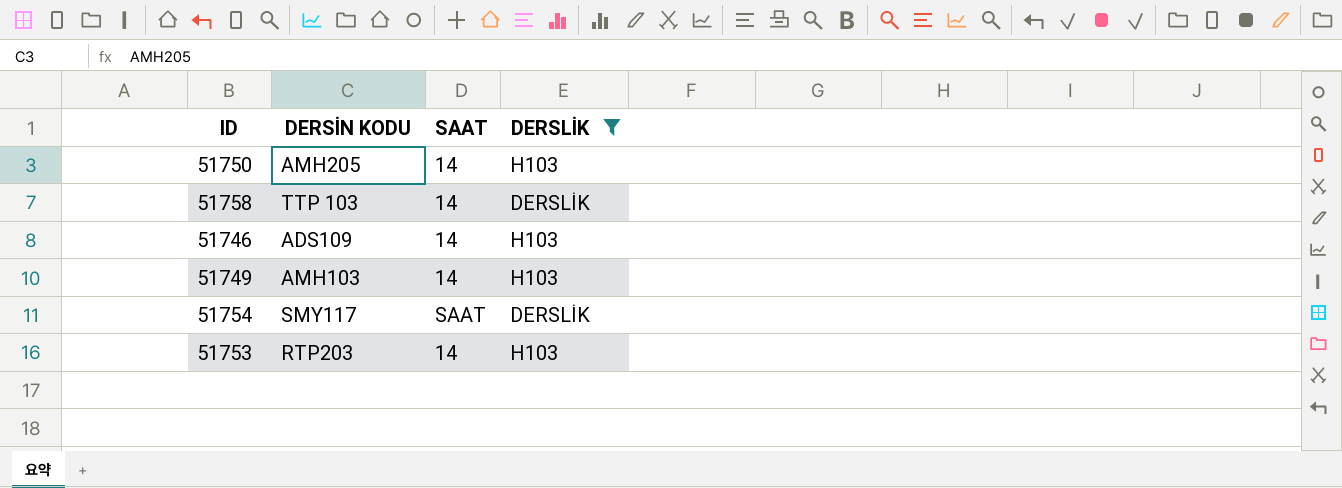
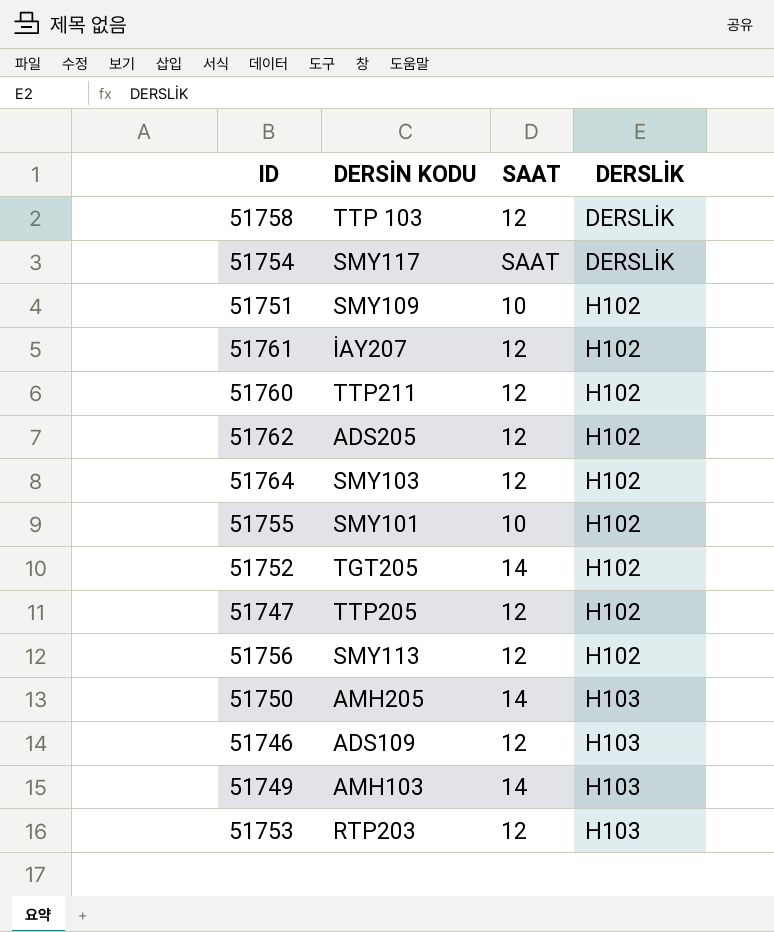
filter: DERSLİK != H102 -> none
row order: none -> DERSLİK ascending
51758 | SAAT: 14 -> 12
51746 | SAAT: 14 -> 12
51753 | SAAT: 14 -> 12

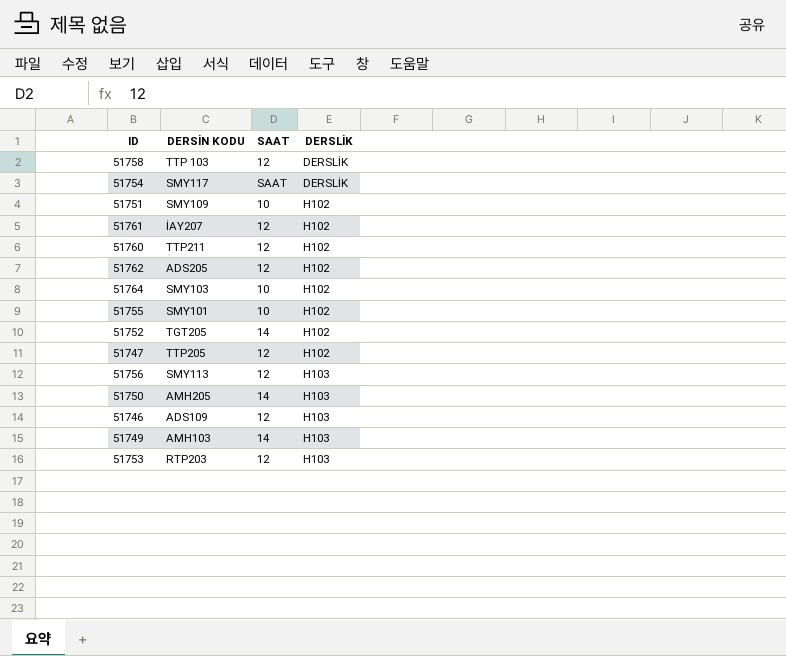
51764 | SAAT: 12 -> 10
51756 | DERSLİK: H102 -> H103

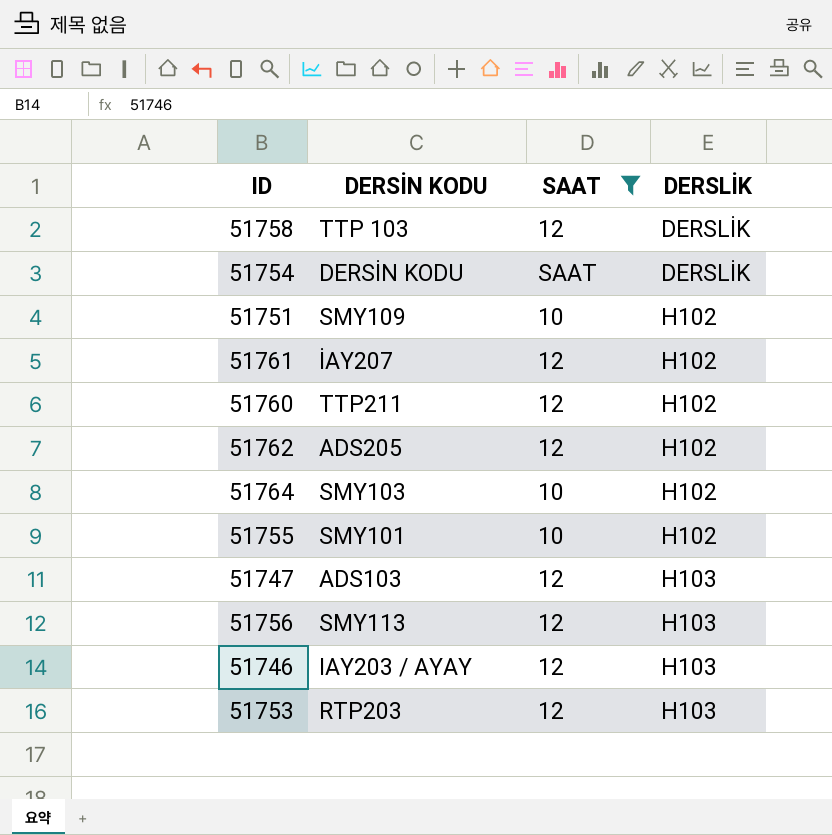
filter: none -> SAAT != 14
51754 | DERSİN KODU: SMY117 -> DERSİN KODU
51747 | DERSİN KODU: TTP205 -> ADS103
51747 | DERSLİK: H102 -> H103
51746 | DERSİN KODU: ADS109 -> IAY203 / AYAY

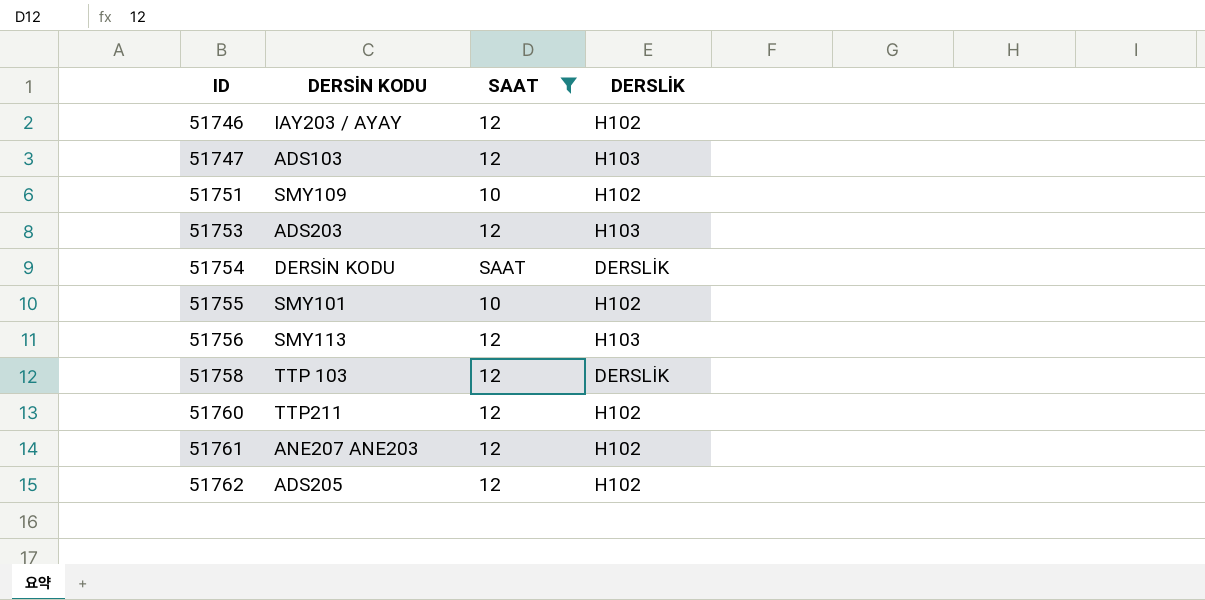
row order: DERSLİK ascending -> ID ascending
row 51764: SMY103 | 10 | H102 -> none
51746 | DERSLİK: H103 -> H102
51753 | DERSİN KODU: RTP203 -> ADS203
51761 | DERSİN KODU: İAY207 -> ANE207 ANE203

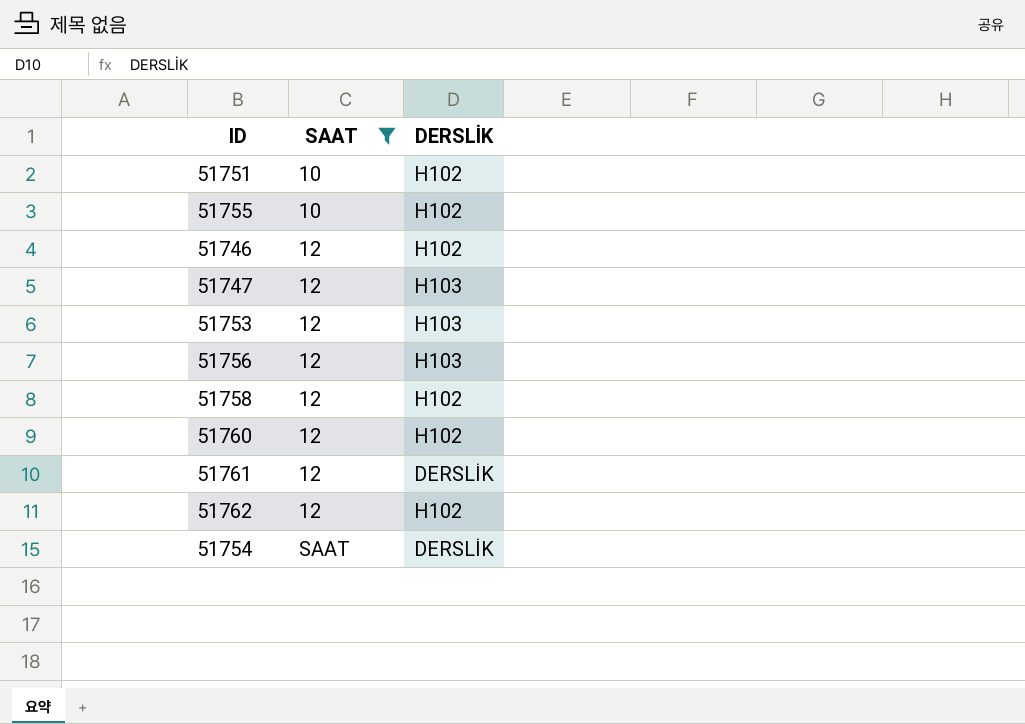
row order: ID ascending -> SAAT ascending
column DERSİN KODU | position: 2 -> none
51758 | DERSLİK: DERSLİK -> H102
51761 | DERSLİK: H102 -> DERSLİK

